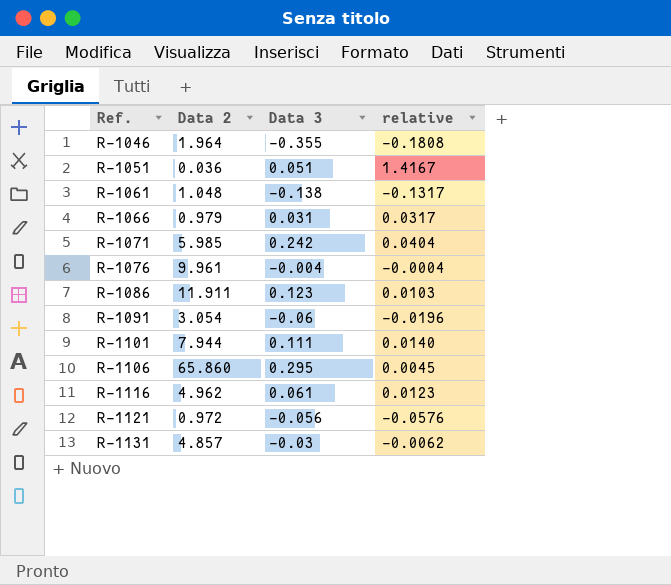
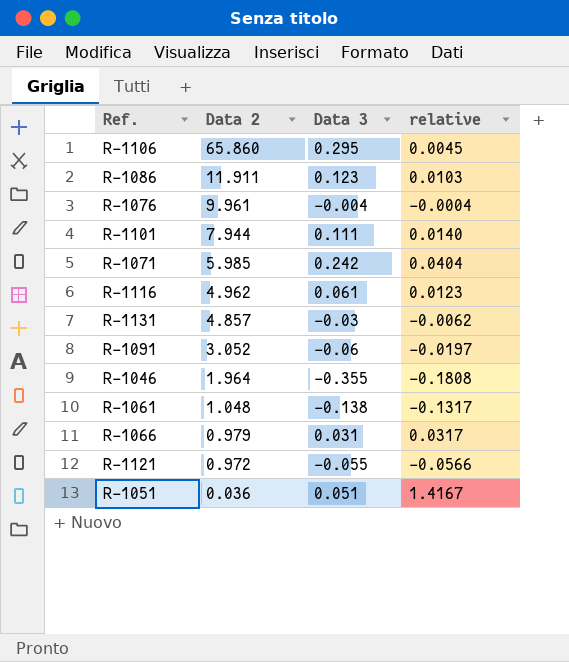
row order: Ref. ascending -> Data 2 descending
R-1091 | Data 2: 3.054 -> 3.052
R-1091 | relative: -0.0196 -> -0.0197
R-1121 | Data 3: -0.056 -> -0.055
R-1121 | relative: -0.0576 -> -0.0566

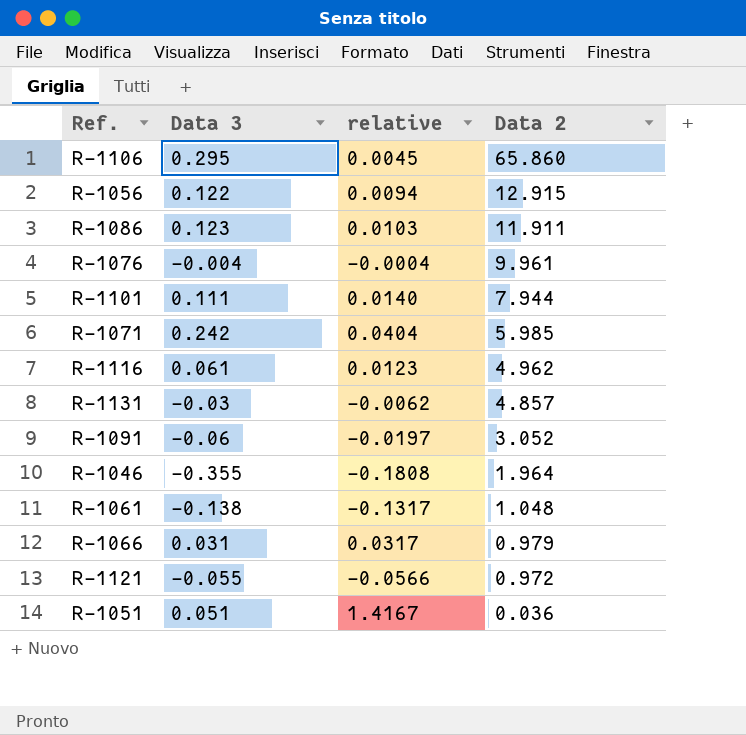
column Data 2 | position: 2 -> 4
row R-1056: none -> 0.122 | 0.0094 | 12.915

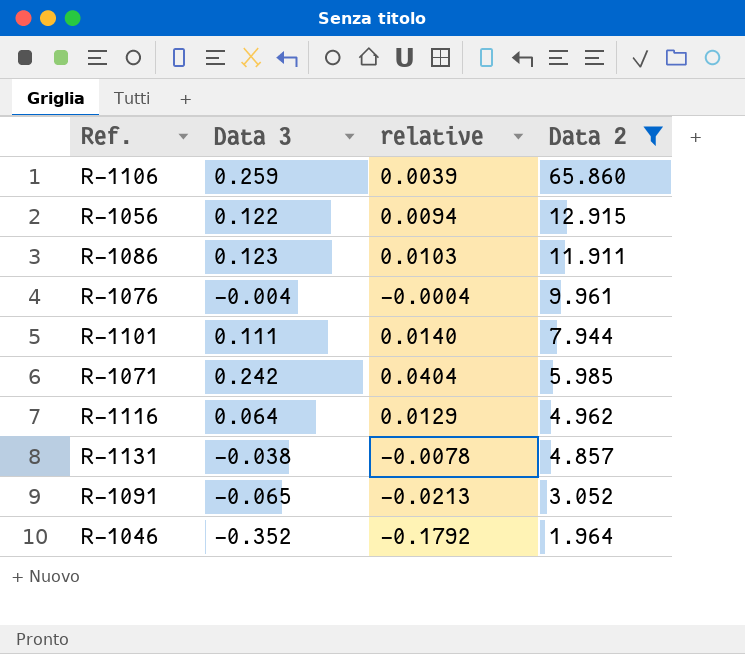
filter: none -> Data 2 >= 1.964
R-1106 | Data 3: 0.295 -> 0.259
R-1106 | relative: 0.0045 -> 0.0039
R-1116 | Data 3: 0.061 -> 0.064
R-1116 | relative: 0.0123 -> 0.0129
R-1131 | Data 3: -0.03 -> -0.038
R-1131 | relative: -0.0062 -> -0.0078
R-1091 | Data 3: -0.06 -> -0.065
R-1091 | relative: -0.0197 -> -0.0213
R-1046 | Data 3: -0.355 -> -0.352
R-1046 | relative: -0.1808 -> -0.1792

